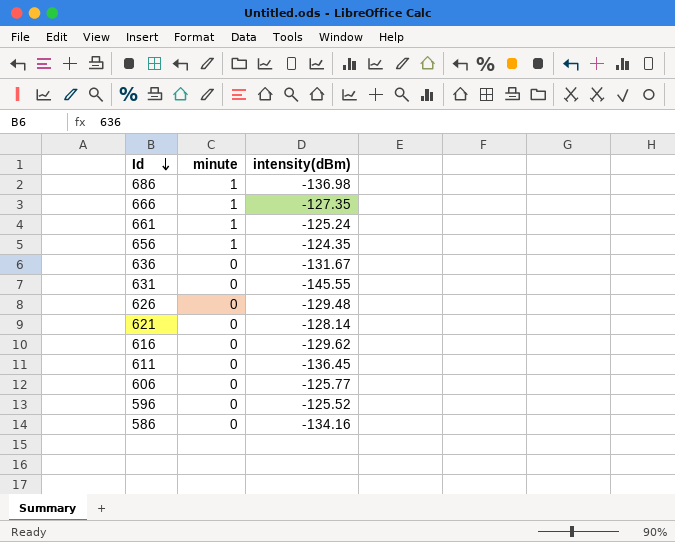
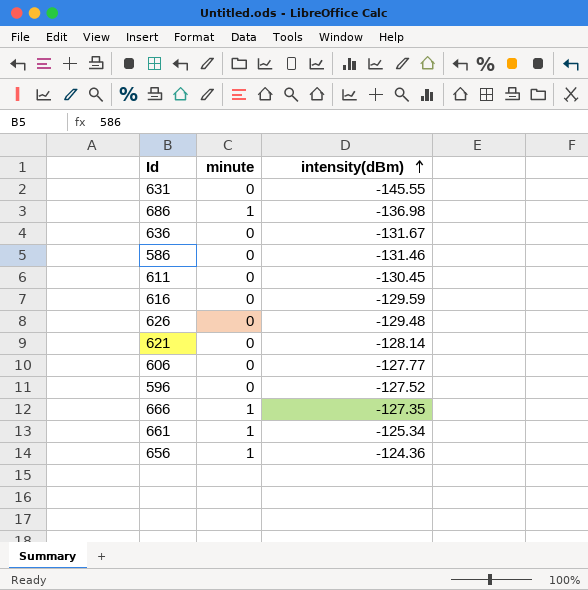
row order: Id descending -> intensity(dBm) ascending
586 | intensity(dBm): -134.16 -> -131.46
611 | intensity(dBm): -136.45 -> -130.45
616 | intensity(dBm): -129.62 -> -129.59
606 | intensity(dBm): -125.77 -> -127.77
596 | intensity(dBm): -125.52 -> -127.52
661 | intensity(dBm): -125.24 -> -125.34
656 | intensity(dBm): -124.35 -> -124.36

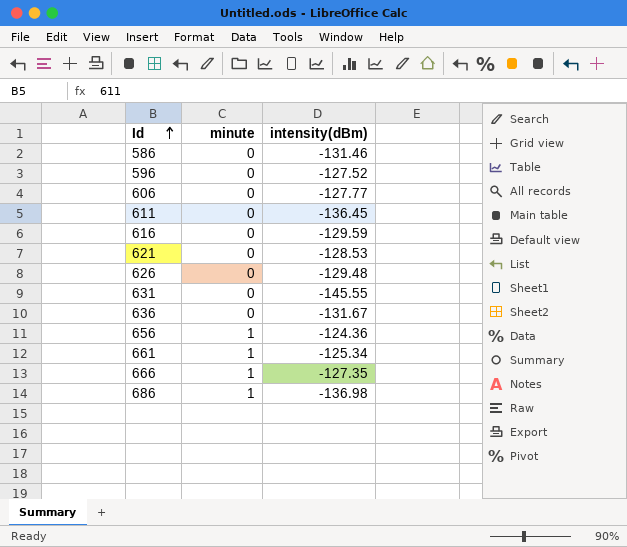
row order: intensity(dBm) ascending -> Id ascending
611 | intensity(dBm): -130.45 -> -136.45
621 | intensity(dBm): -128.14 -> -128.53

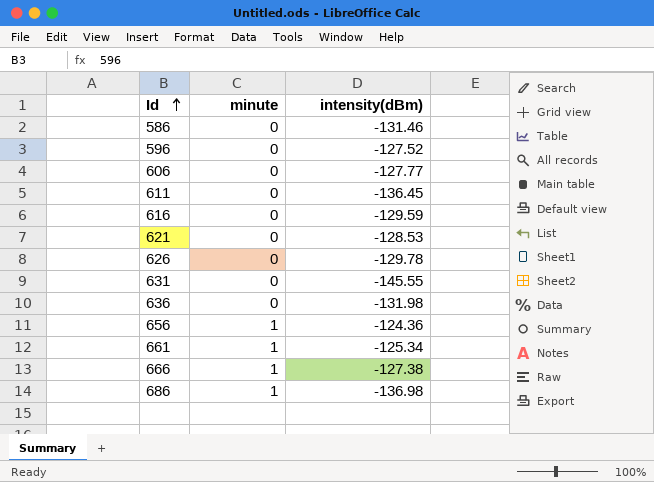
626 | intensity(dBm): -129.48 -> -129.78
636 | intensity(dBm): -131.67 -> -131.98
666 | intensity(dBm): -127.35 -> -127.38

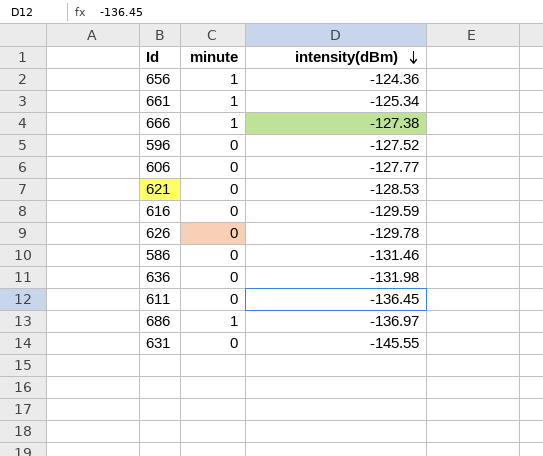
row order: Id ascending -> intensity(dBm) descending
686 | intensity(dBm): -136.98 -> -136.97

